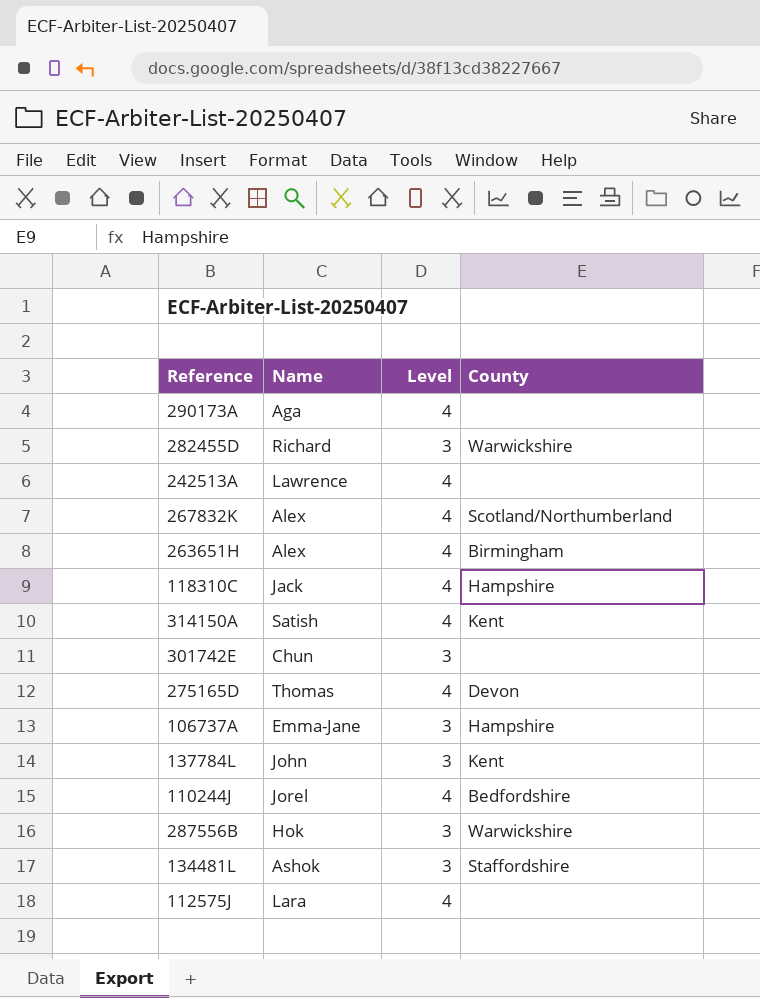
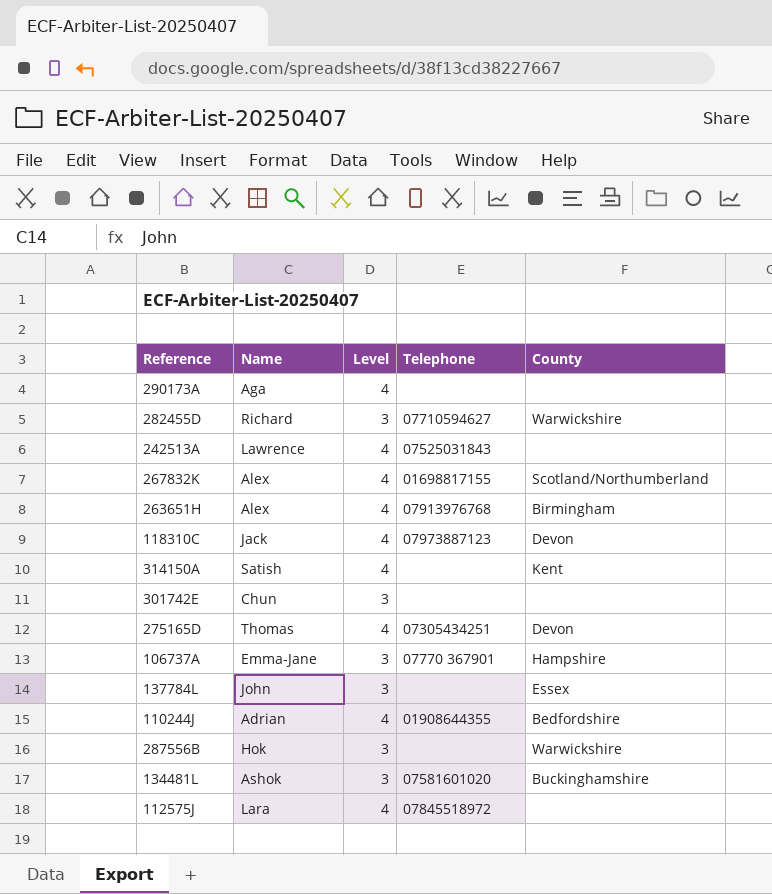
column Telephone | position: none -> 4
118310C | County: Hampshire -> Devon
137784L | County: Kent -> Essex
110244J | Name: Jorel -> Adrian
134481L | County: Staffordshire -> Buckinghamshire

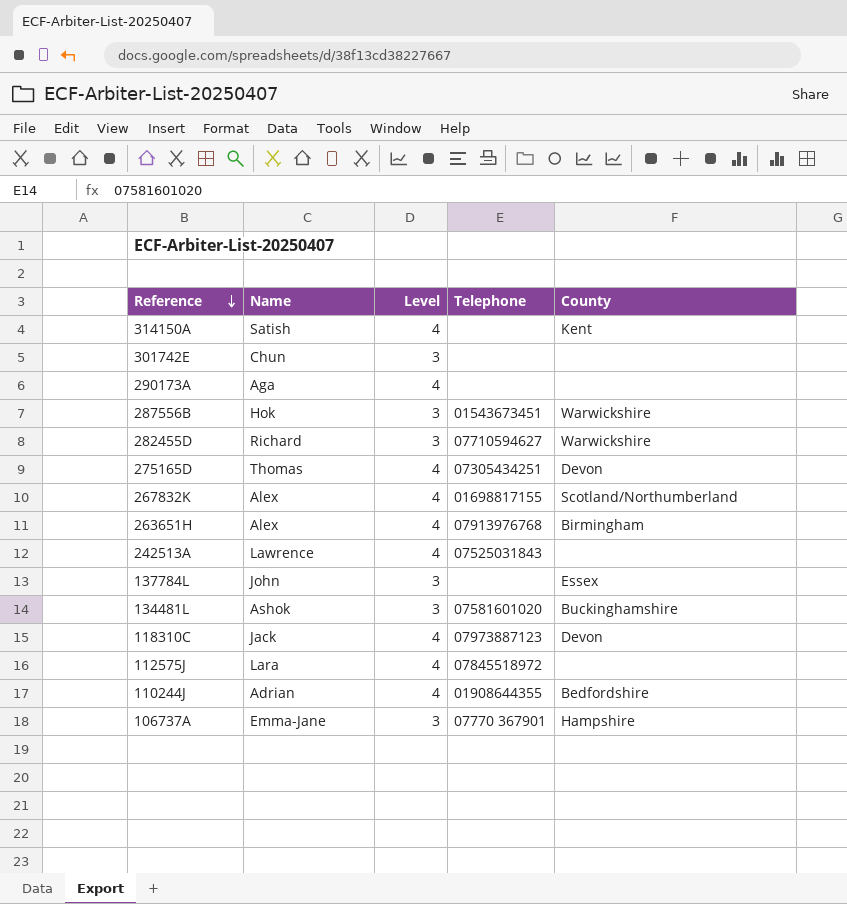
row order: none -> Reference descending
287556B | Telephone: none -> 01543673451

